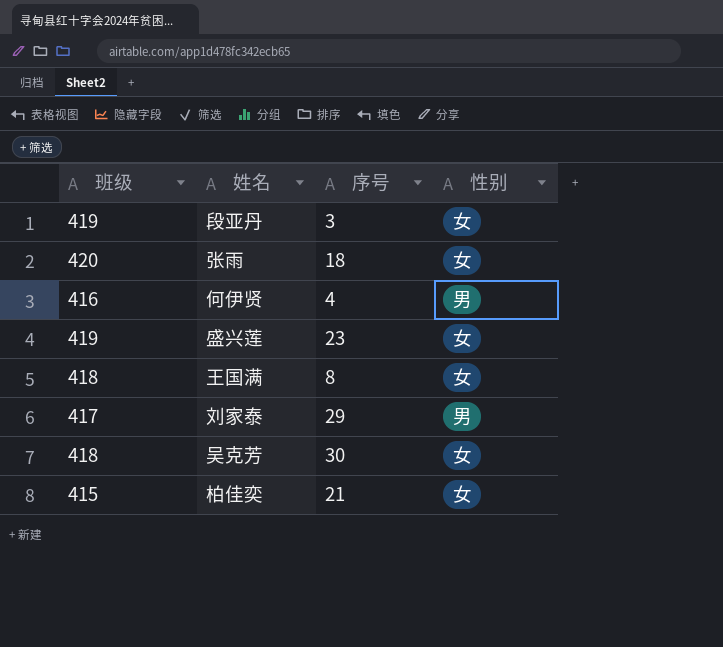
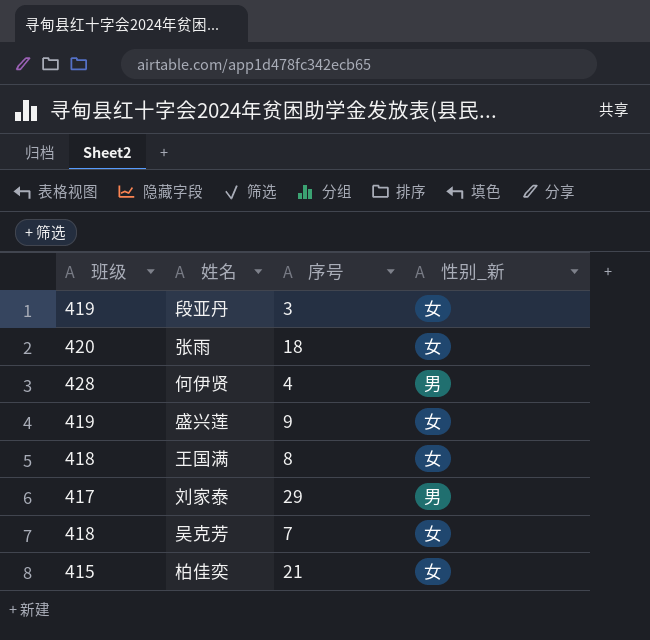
column name: 性别 -> 性别_新
何伊贤 | 班级: 416 -> 428
盛兴莲 | 序号: 23 -> 9
吴克芳 | 序号: 30 -> 7

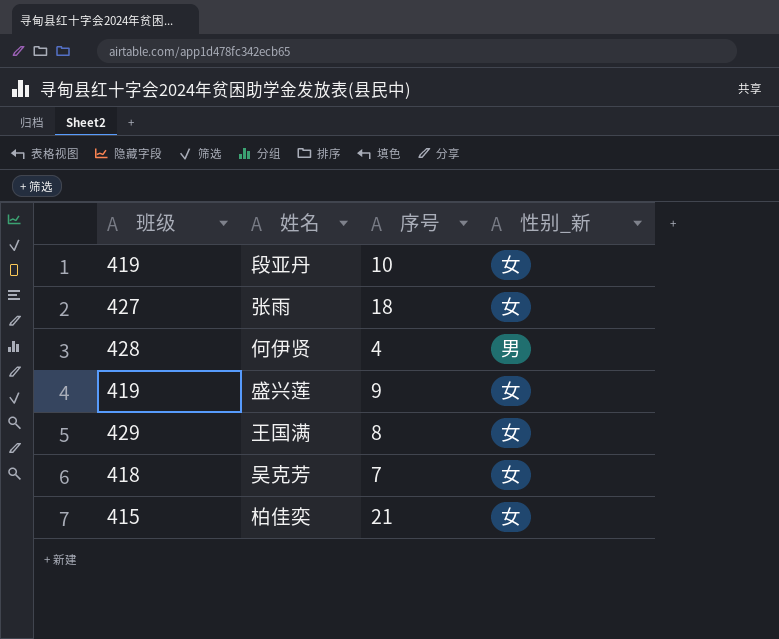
row 刘家泰: 417 | 29 | 男 -> none
段亚丹 | 序号: 3 -> 10
张雨 | 班级: 420 -> 427
王国满 | 班级: 418 -> 429

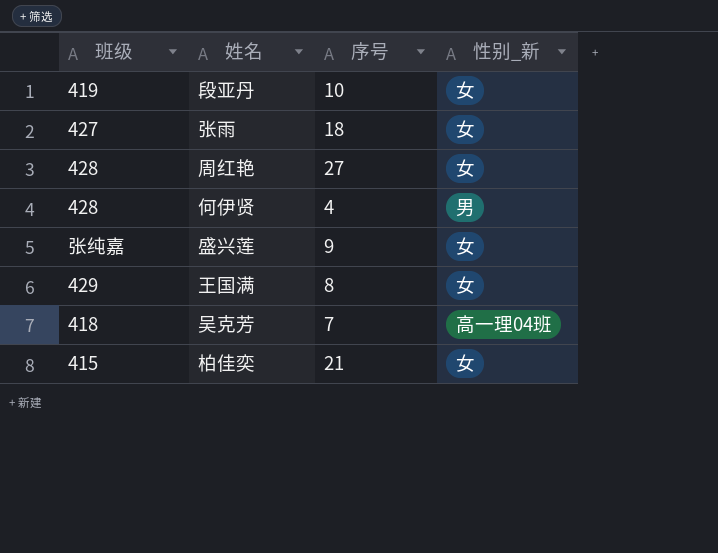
row 周红艳: none -> 428 | 27 | 女
盛兴莲 | 班级: 419 -> 张纯嘉
吴克芳 | 性别_新: 女 -> 高一理04班

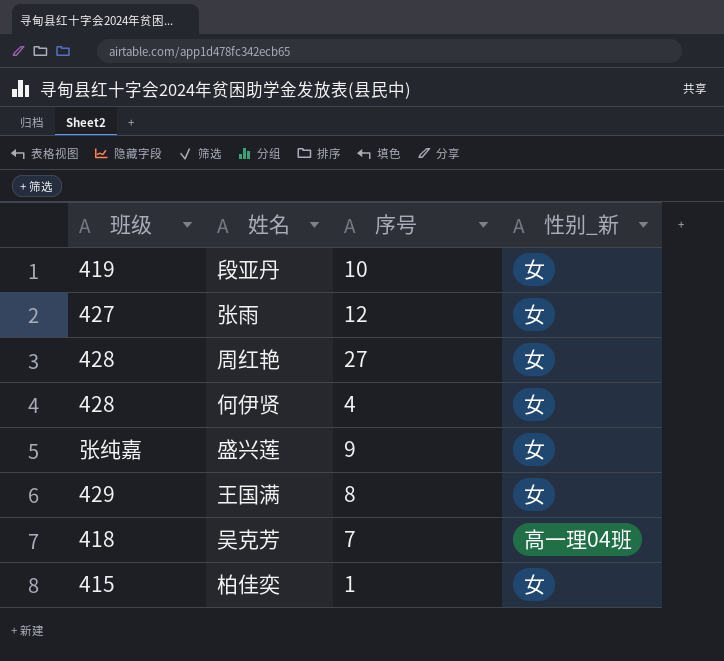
张雨 | 序号: 18 -> 12
何伊贤 | 性别_新: 男 -> 女
柏佳奕 | 序号: 21 -> 1

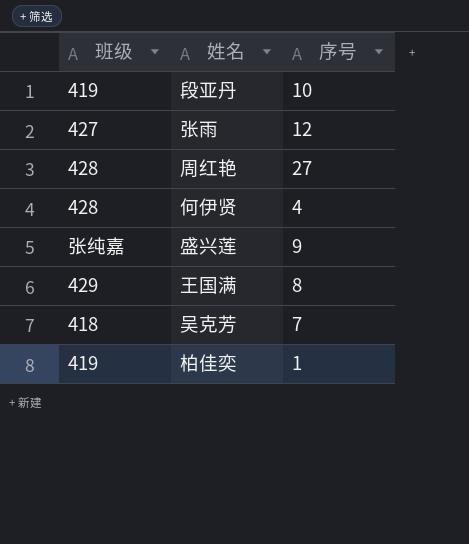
column 性别_新 | position: 4 -> none
柏佳奕 | 班级: 415 -> 419

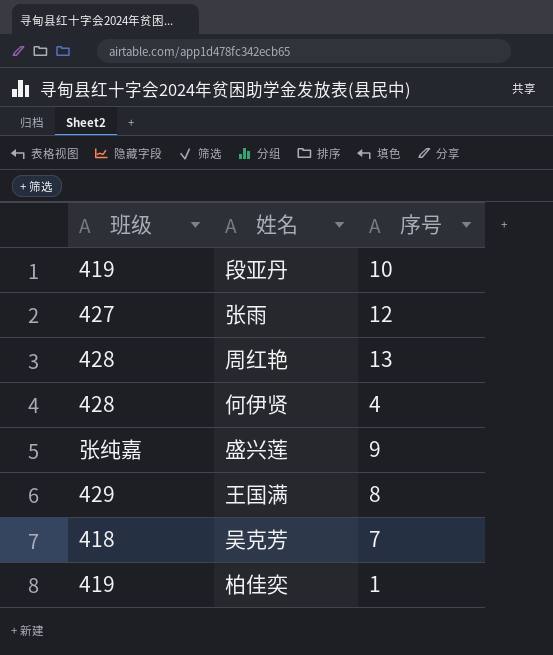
周红艳 | 序号: 27 -> 13

